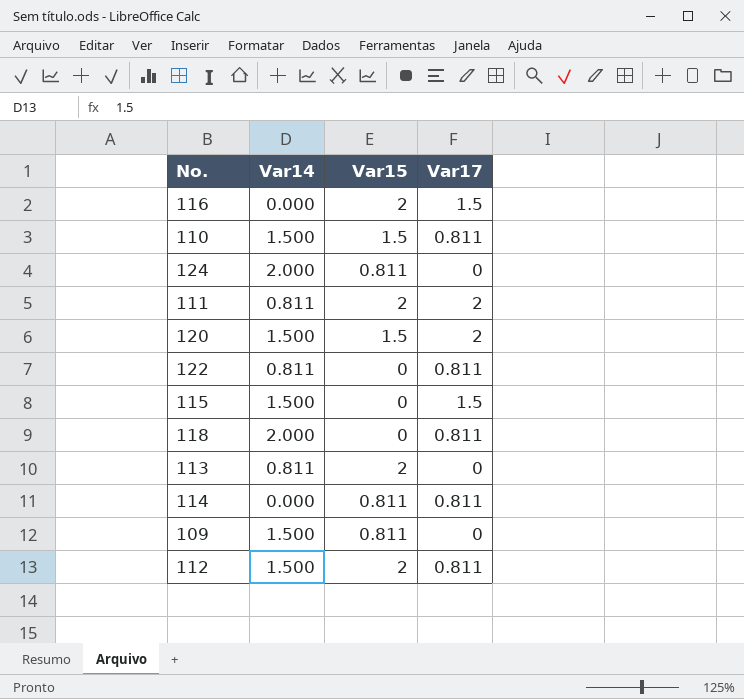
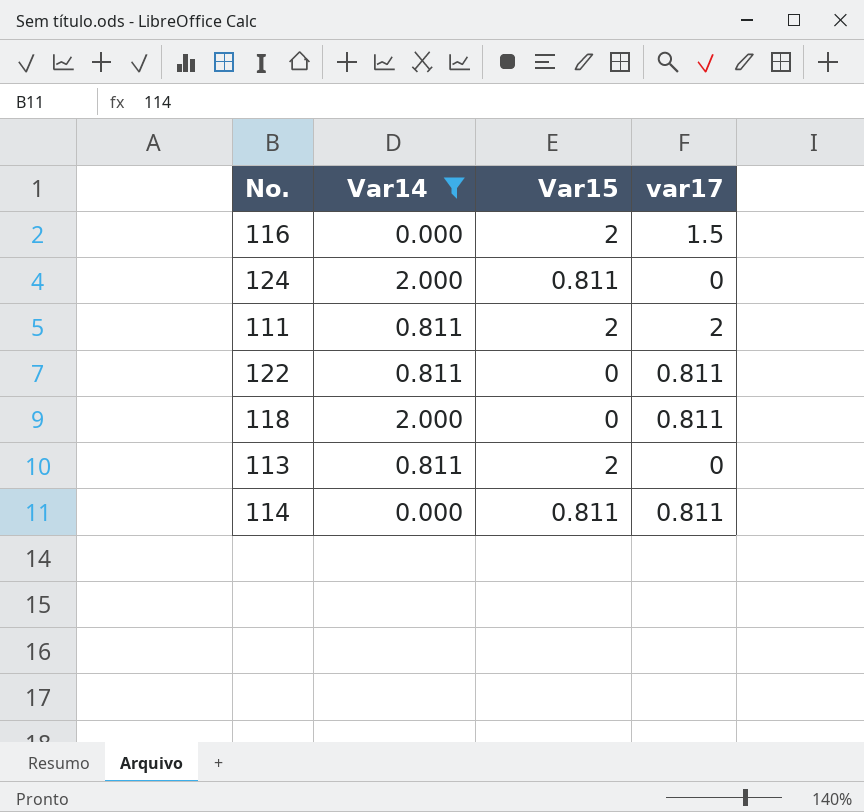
filter: none -> Var14 != 1.500
column name: Var17 -> var17

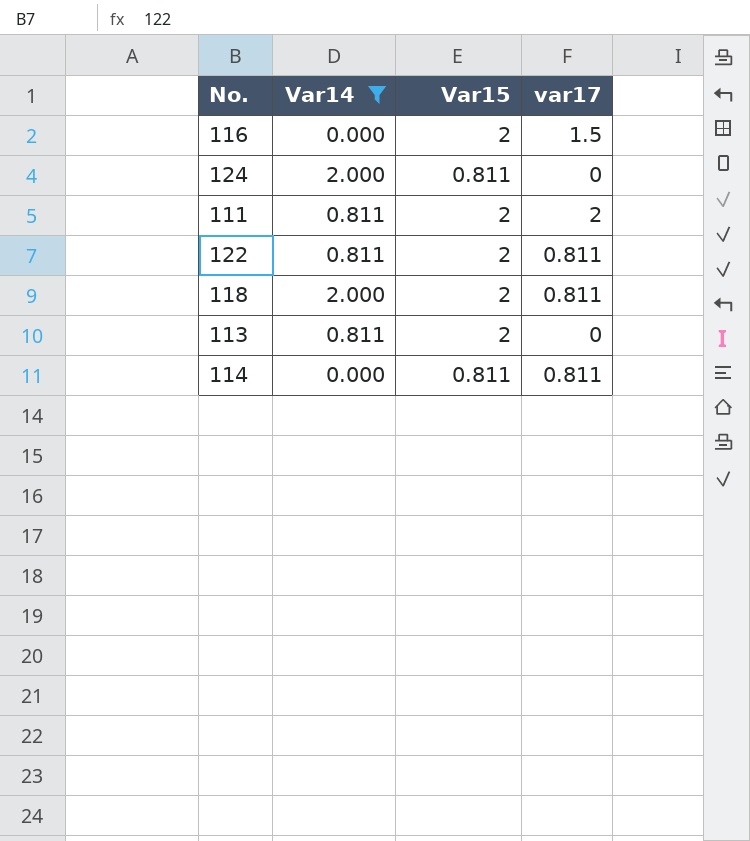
122 | Var15: 0 -> 2
118 | Var15: 0 -> 2

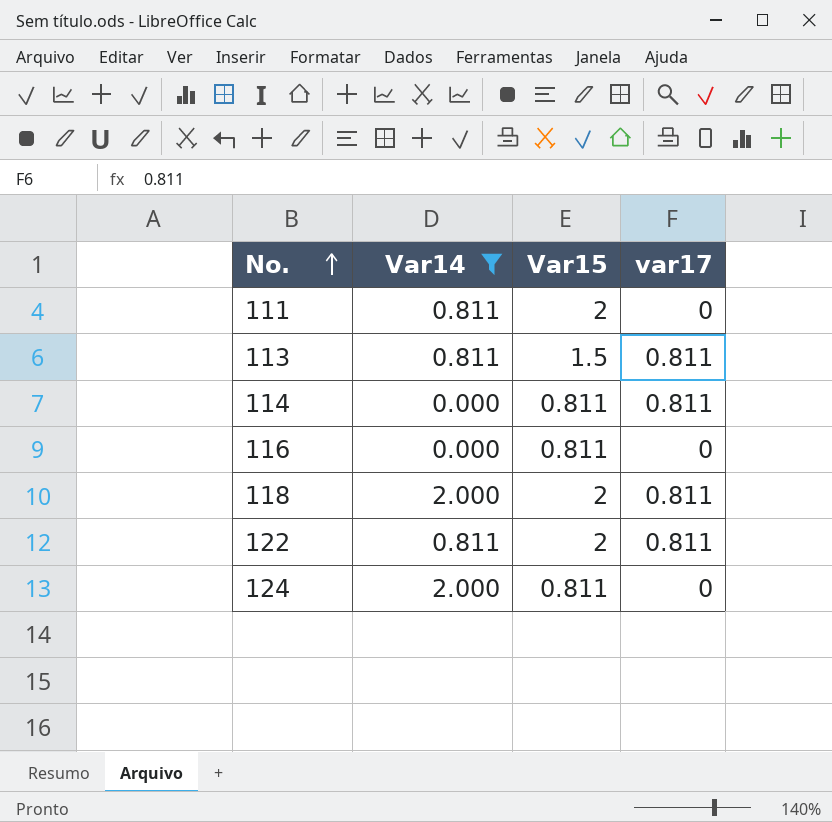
row order: none -> No. ascending
111 | var17: 2 -> 0
113 | Var15: 2 -> 1.5
113 | var17: 0 -> 0.811
116 | Var15: 2 -> 0.811
116 | var17: 1.5 -> 0

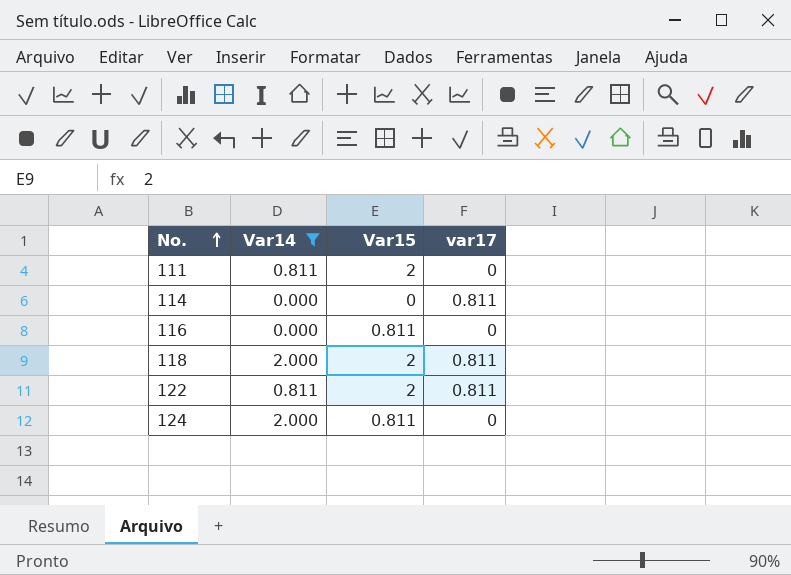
row 113: 0.811 | 1.5 | 0.811 -> none
114 | Var15: 0.811 -> 0

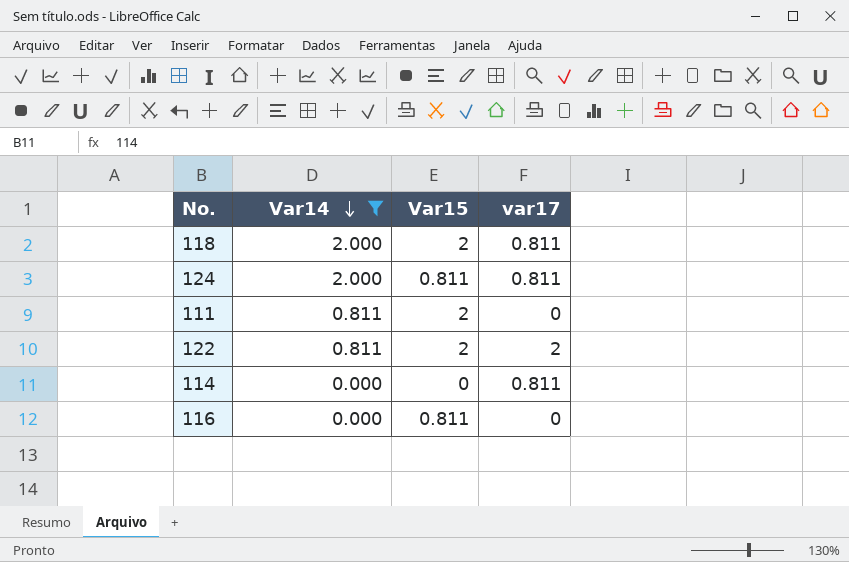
row order: No. ascending -> Var14 descending
124 | var17: 0 -> 0.811
122 | var17: 0.811 -> 2

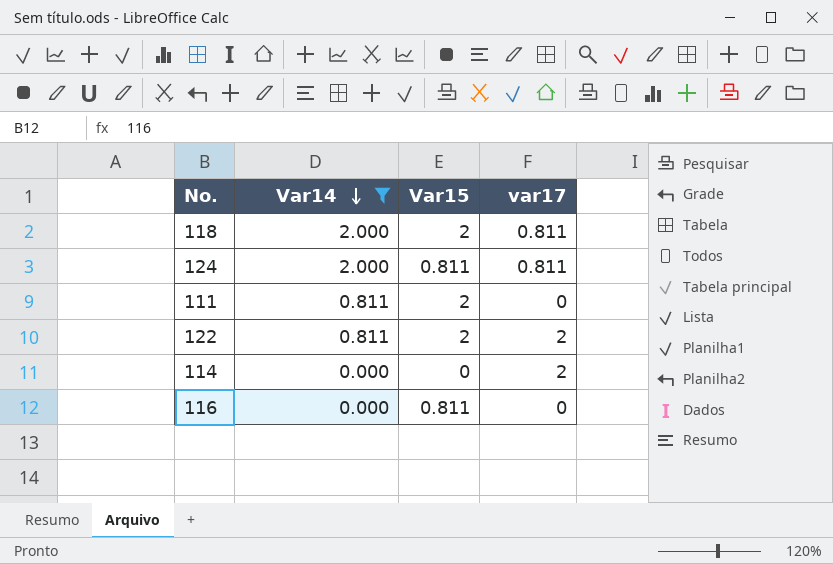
114 | var17: 0.811 -> 2

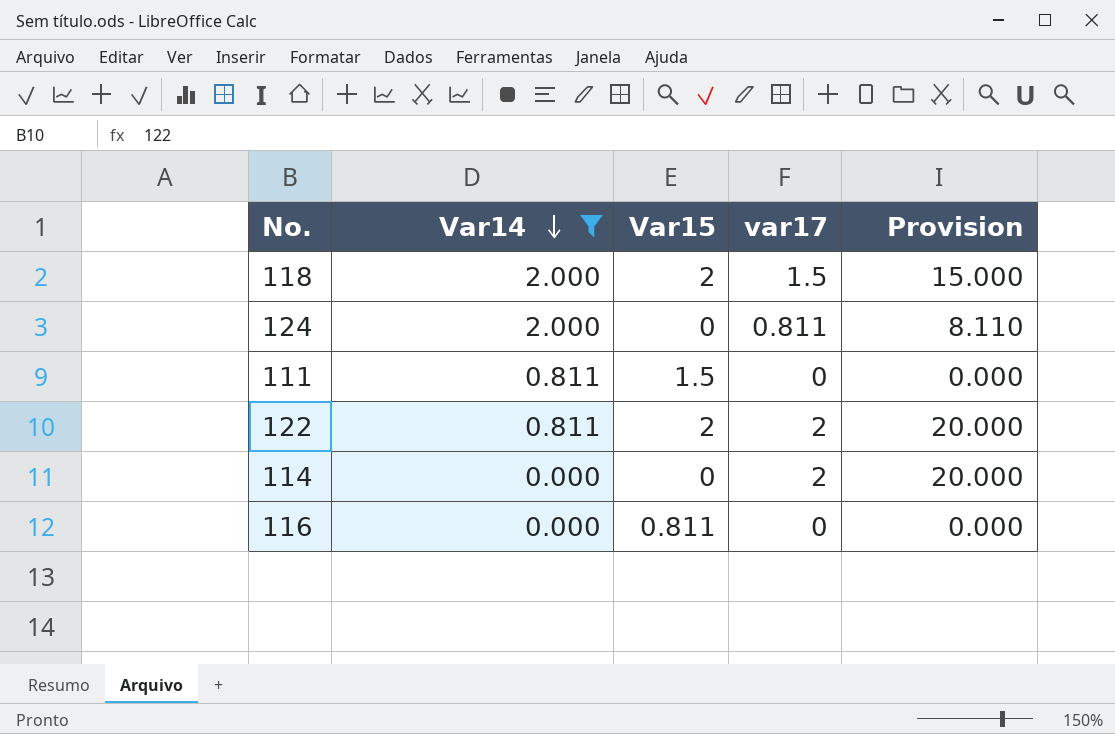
column Provision | formula: none -> [var17] * 10
118 | var17: 0.811 -> 1.5
124 | Var15: 0.811 -> 0
111 | Var15: 2 -> 1.5

